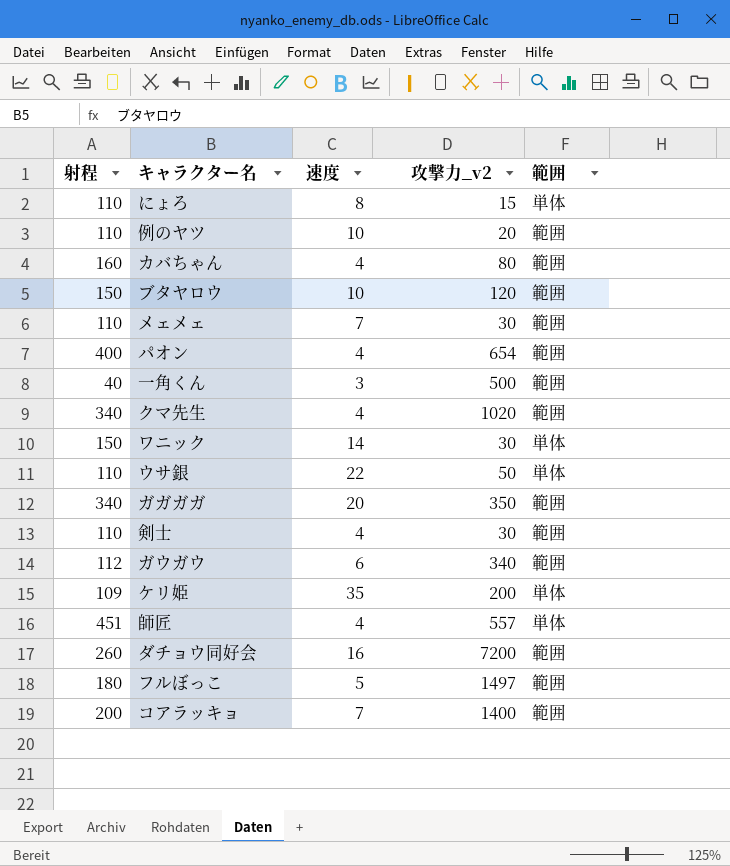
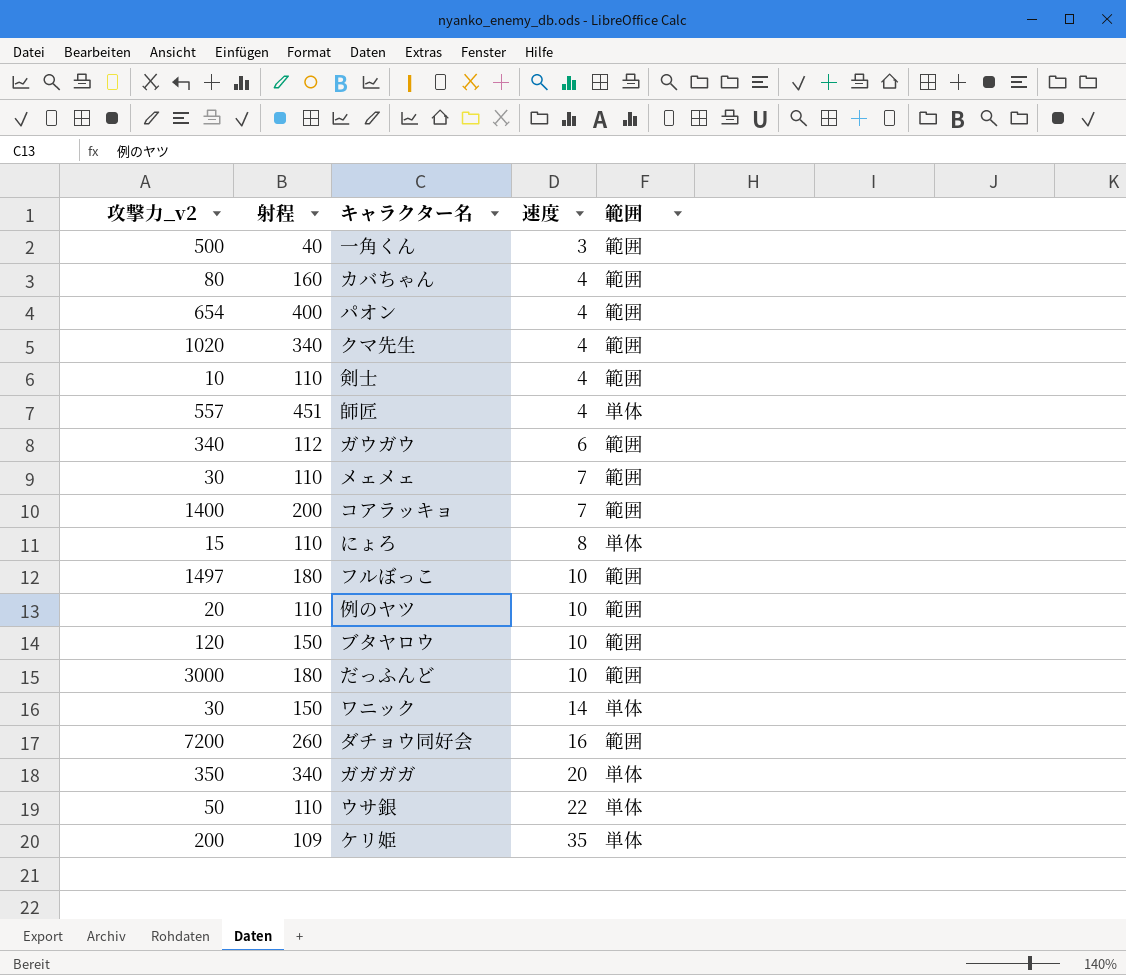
row order: none -> 速度 ascending
column 攻撃力_v2 | position: 4 -> 1
剣士 | 攻撃力_v2: 30 -> 10
フルぼっこ | 速度: 5 -> 10
row だっふんど: none -> 3000 | 180 | 10 | 範囲
ガガガガ | 範囲: 範囲 -> 単体

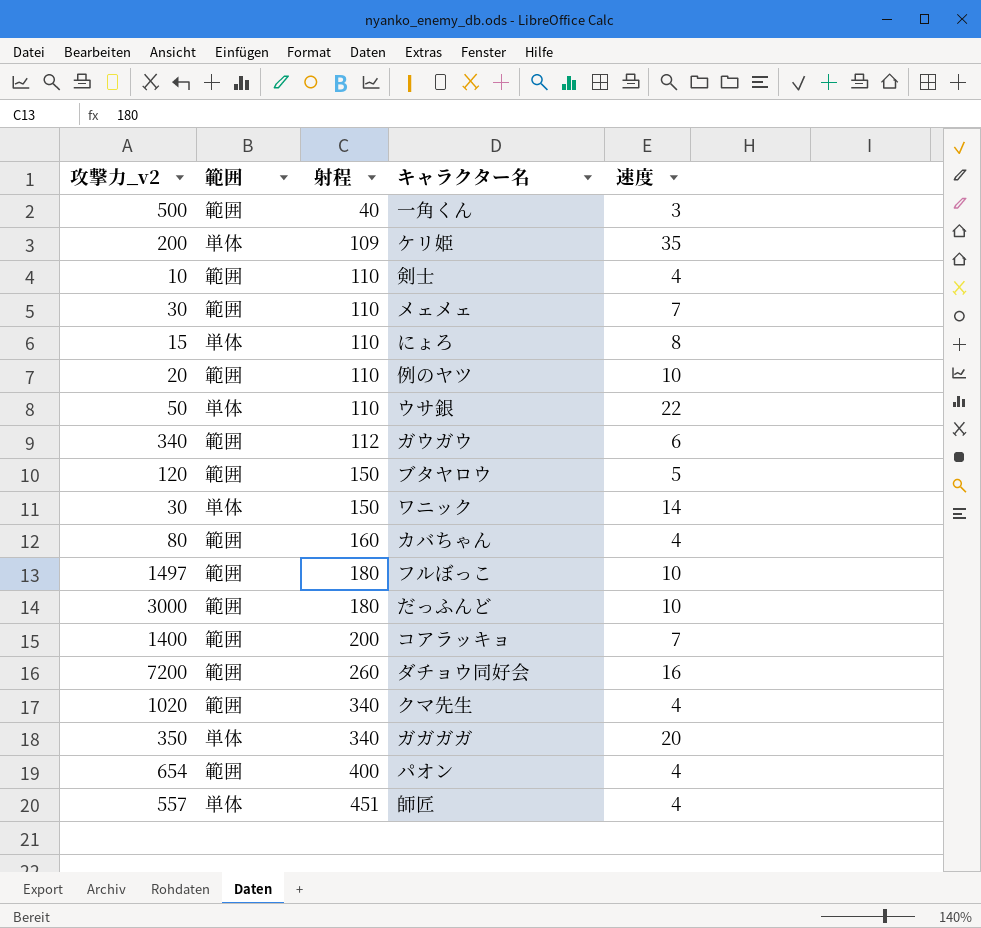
row order: 速度 ascending -> 射程 ascending
column 範囲 | position: 5 -> 2
ブタヤロウ | 速度: 10 -> 5

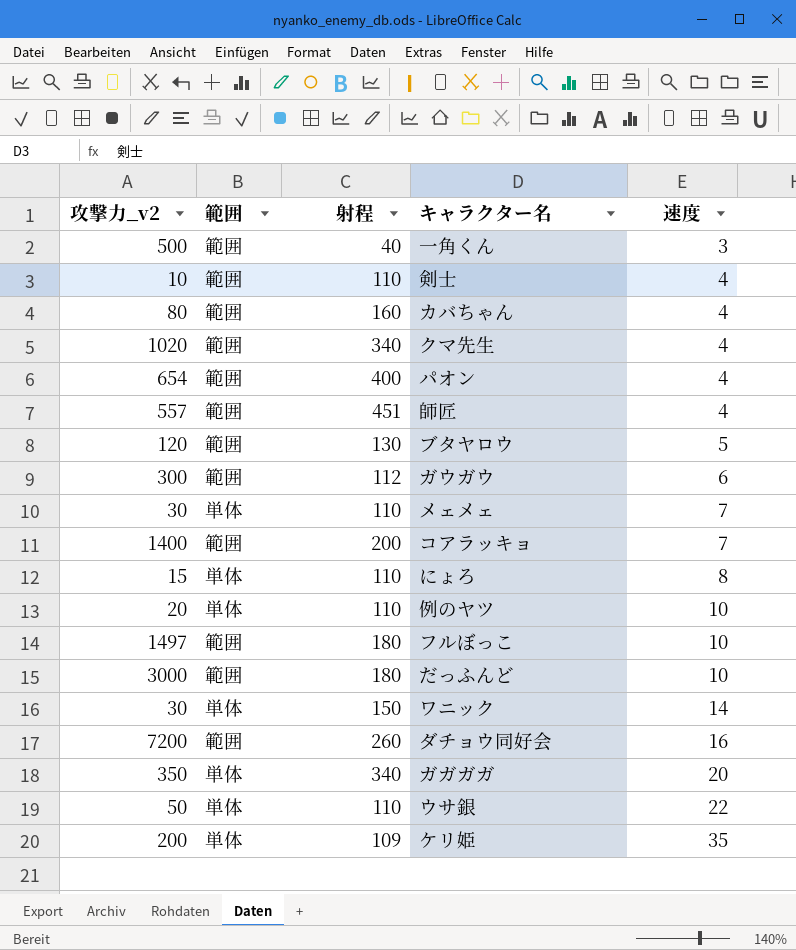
row order: 射程 ascending -> 速度 ascending
師匠 | 範囲: 単体 -> 範囲
ブタヤロウ | 射程: 150 -> 130
ガウガウ | 攻撃力_v2: 340 -> 300
メェメェ | 範囲: 範囲 -> 単体
例のヤツ | 範囲: 範囲 -> 単体

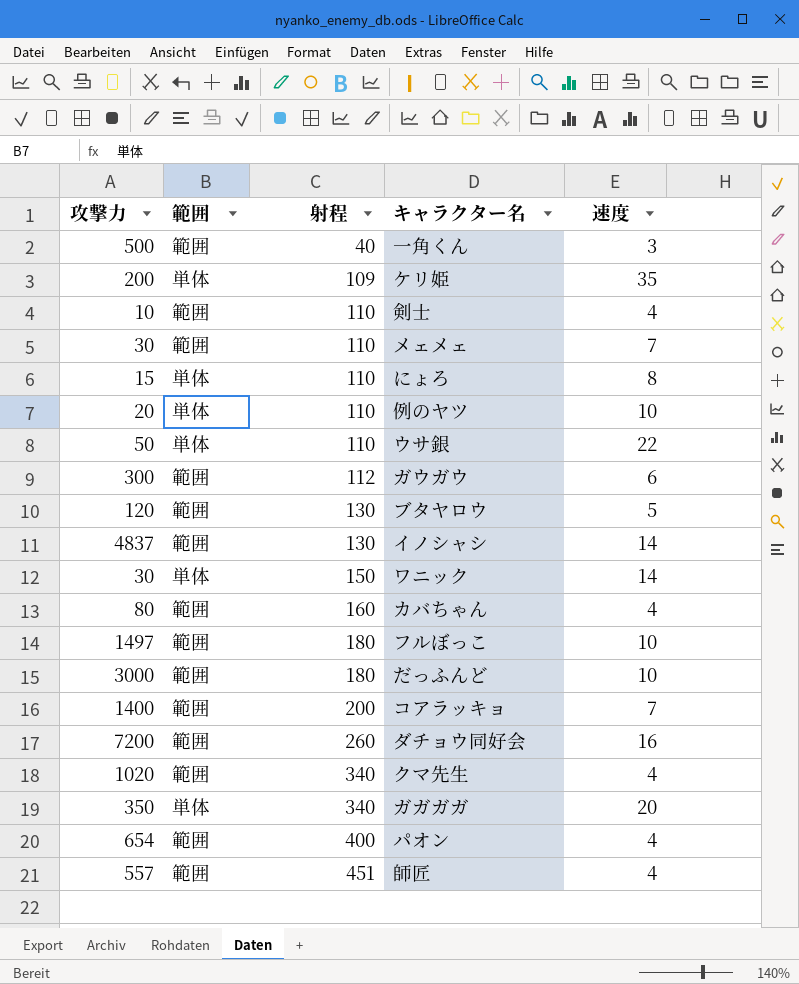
row order: 速度 ascending -> 射程 ascending
column name: 攻撃力_v2 -> 攻撃力
メェメェ | 範囲: 単体 -> 範囲
row イノシャシ: none -> 4837 | 範囲 | 130 | 14

